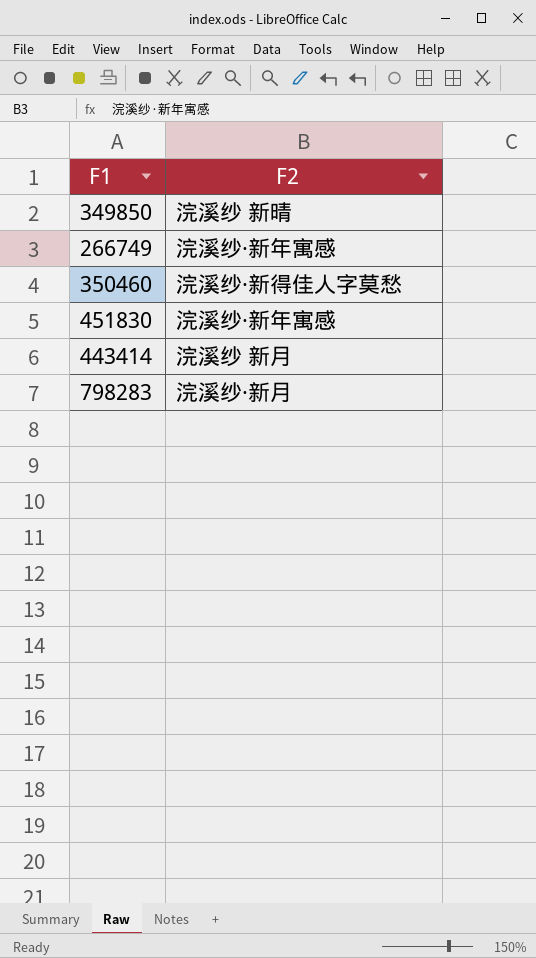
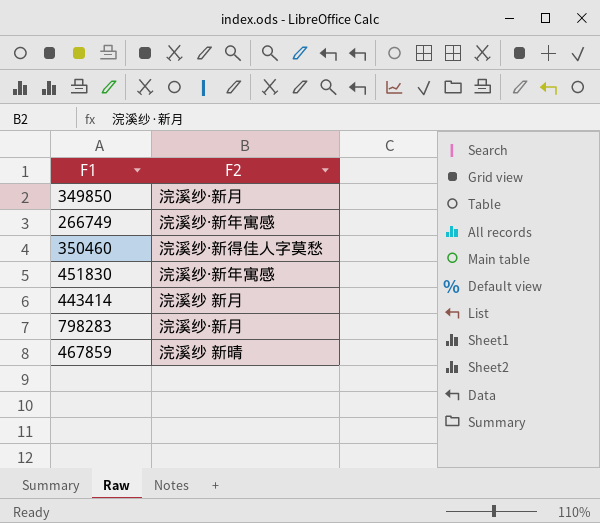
349850 | F2: 浣溪纱 新晴 -> 浣溪纱·新月
row 467859: none -> 浣溪纱 新晴

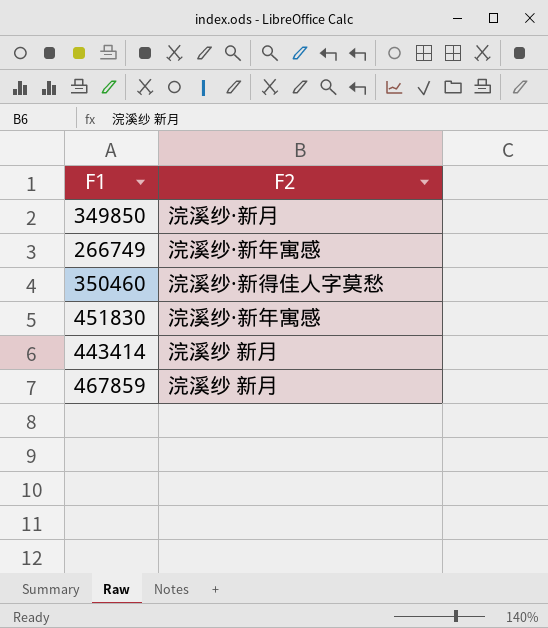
row 798283: 浣溪纱·新月 -> none
467859 | F2: 浣溪纱 新晴 -> 浣溪纱 新月

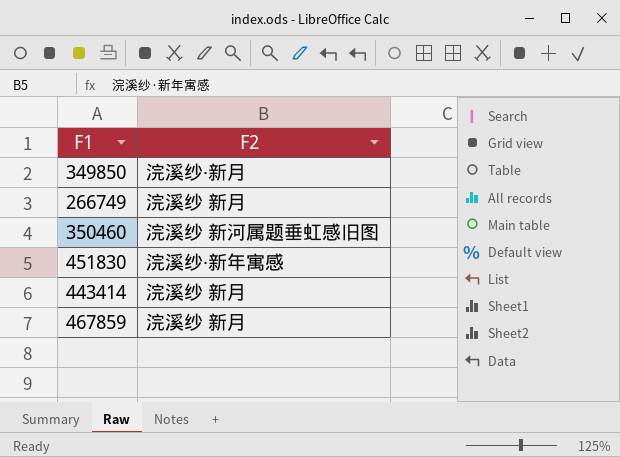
266749 | F2: 浣溪纱·新年寓感 -> 浣溪纱 新月
350460 | F2: 浣溪纱·新得佳人字莫愁 -> 浣溪纱 新河属题垂虹感旧图

